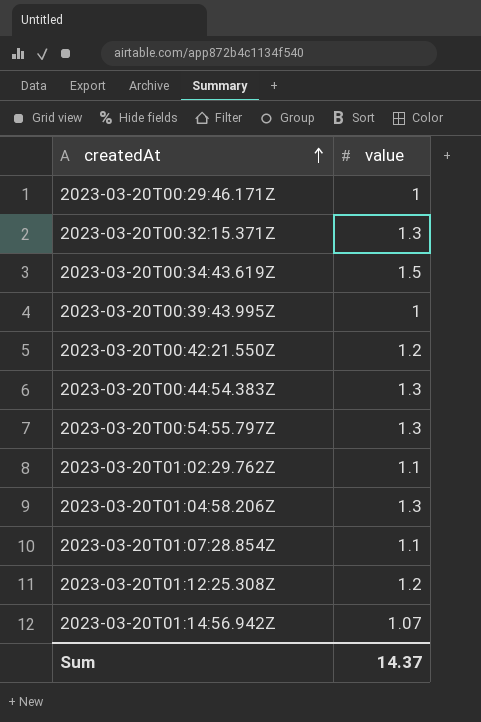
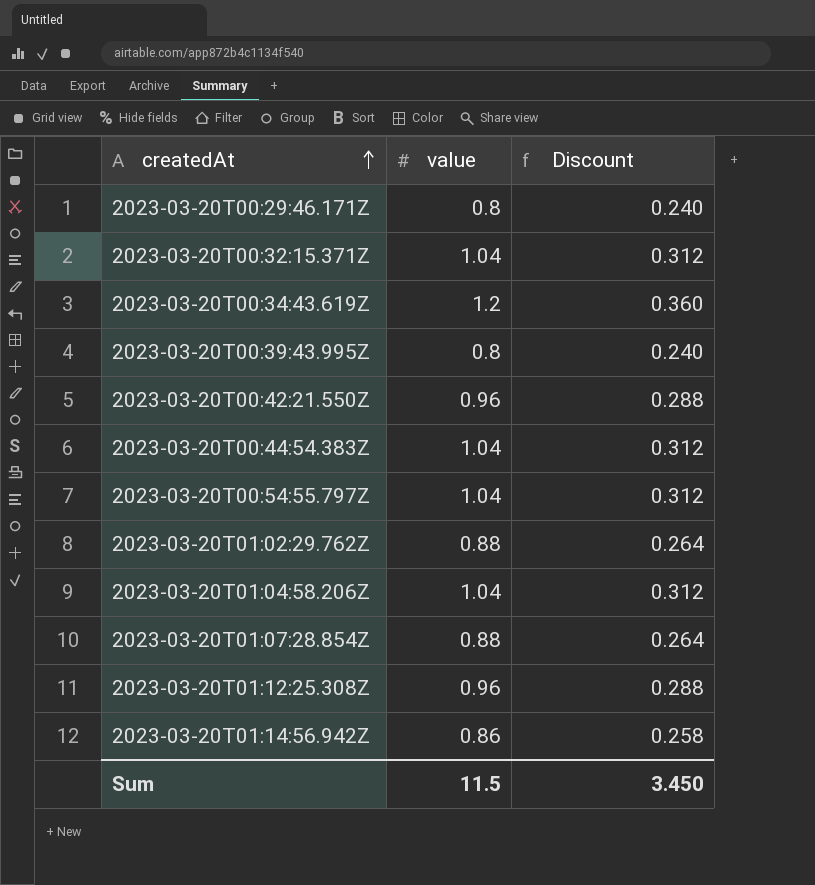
column Discount | formula: none -> [value] * 0.3
2023-03-20T00:29:46.171Z | value: 1 -> 0.8
2023-03-20T00:32:15.371Z | value: 1.3 -> 1.04
2023-03-20T00:34:43.619Z | value: 1.5 -> 1.2
2023-03-20T00:39:43.995Z | value: 1 -> 0.8
2023-03-20T00:42:21.550Z | value: 1.2 -> 0.96
2023-03-20T00:44:54.383Z | value: 1.3 -> 1.04
2023-03-20T00:54:55.797Z | value: 1.3 -> 1.04
2023-03-20T01:02:29.762Z | value: 1.1 -> 0.88
2023-03-20T01:04:58.206Z | value: 1.3 -> 1.04
2023-03-20T01:07:28.854Z | value: 1.1 -> 0.88
2023-03-20T01:12:25.308Z | value: 1.2 -> 0.96
2023-03-20T01:14:56.942Z | value: 1.07 -> 0.86
Sum | value: 14.37 -> 11.5

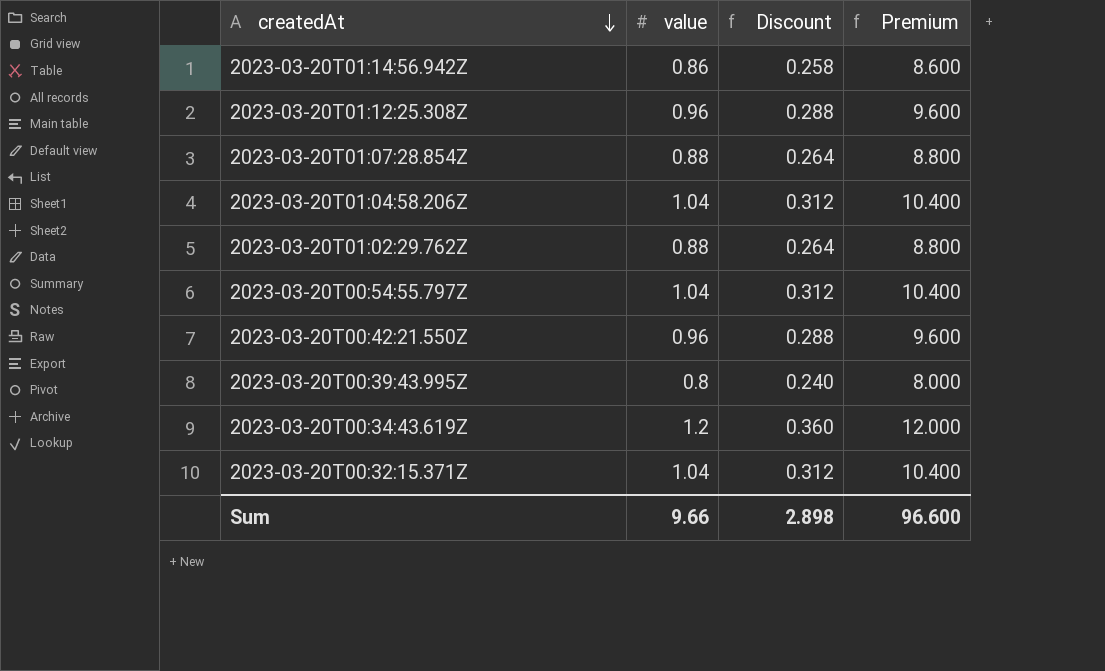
row order: createdAt ascending -> createdAt descending
column Premium | formula: none -> [value] * 10
row 2023-03-20T00:29:46.171Z: 0.8 | 0.240 -> none
row 2023-03-20T00:44:54.383Z: 1.04 | 0.312 -> none
Sum | value: 11.5 -> 9.66
Sum | Discount: 3.450 -> 2.898

